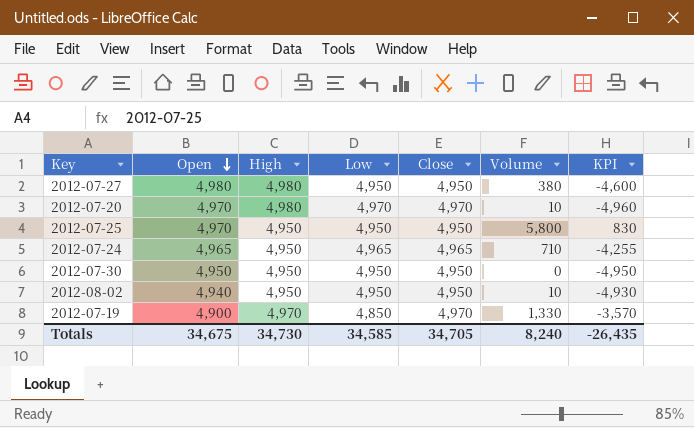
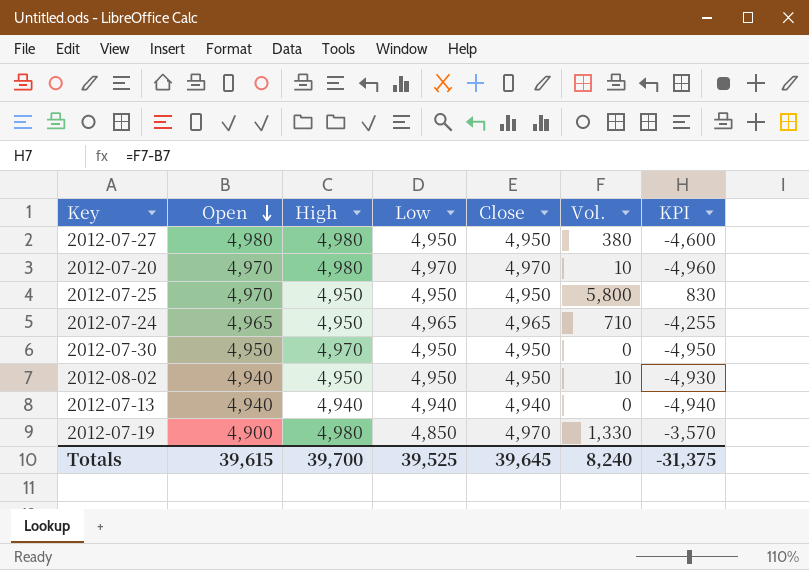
column name: Volume -> Vol.
2012-07-30 | High: 4,950 -> 4,970
row 2012-07-13: none -> 4,940 | 4,940 | 4,940 | 4,940 | 0 | -4,940
2012-07-19 | High: 4,970 -> 4,980
Totals | Open: 34,675 -> 39,615
Totals | High: 34,730 -> 39,700
Totals | Low: 34,585 -> 39,525
Totals | Close: 34,705 -> 39,645
Totals | KPI: -26,435 -> -31,375

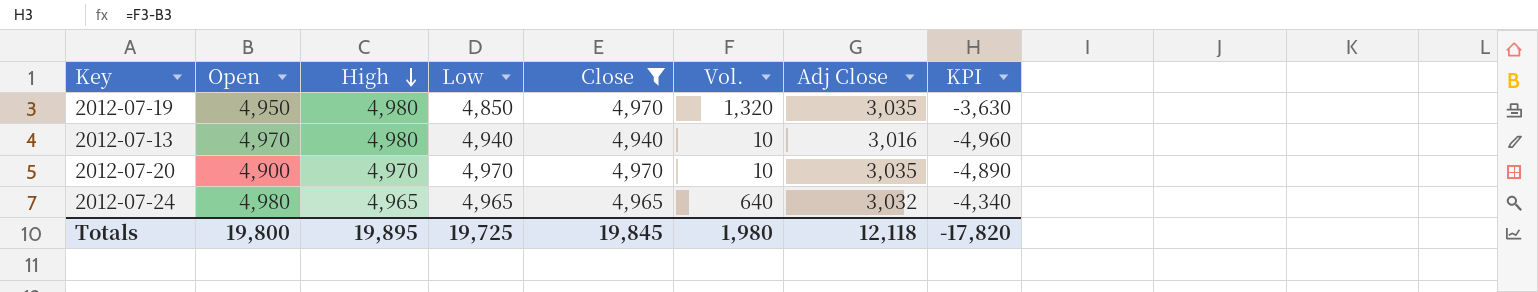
filter: none -> Close != 4,950
row order: Open descending -> High descending
column Adj Close | position: none -> 7
2012-07-19 | Open: 4,900 -> 4,950
2012-07-19 | Vol.: 1,330 -> 1,320
2012-07-19 | KPI: -3,570 -> -3,630
2012-07-13 | Open: 4,940 -> 4,970
2012-07-13 | High: 4,940 -> 4,980
2012-07-13 | Vol.: 0 -> 10
2012-07-13 | KPI: -4,940 -> -4,960
2012-07-20 | Open: 4,970 -> 4,900
2012-07-20 | High: 4,980 -> 4,970
2012-07-20 | KPI: -4,960 -> -4,890
2012-07-24 | Open: 4,965 -> 4,980
2012-07-24 | High: 4,950 -> 4,965
2012-07-24 | Vol.: 710 -> 640
2012-07-24 | KPI: -4,255 -> -4,340
Totals | Open: 39,615 -> 19,800
Totals | High: 39,700 -> 19,895
Totals | Low: 39,525 -> 19,725
Totals | Close: 39,645 -> 19,845
Totals | Vol.: 8,240 -> 1,980
Totals | KPI: -31,375 -> -17,820

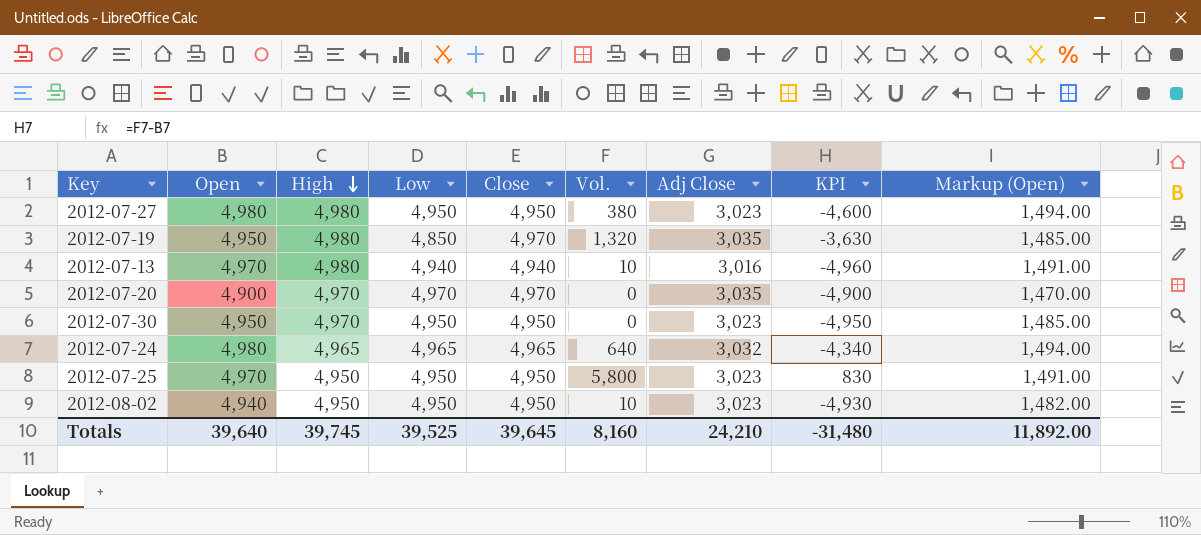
filter: Close != 4,950 -> none
column Markup (Open) | formula: none -> [Open] * 0.3
2012-07-20 | Vol.: 10 -> 0
2012-07-20 | KPI: -4,890 -> -4,900
Totals | Open: 19,800 -> 39,640
Totals | High: 19,895 -> 39,745
Totals | Low: 19,725 -> 39,525
Totals | Close: 19,845 -> 39,645
Totals | Vol.: 1,980 -> 8,160
Totals | Adj Close: 12,118 -> 24,210
Totals | KPI: -17,820 -> -31,480

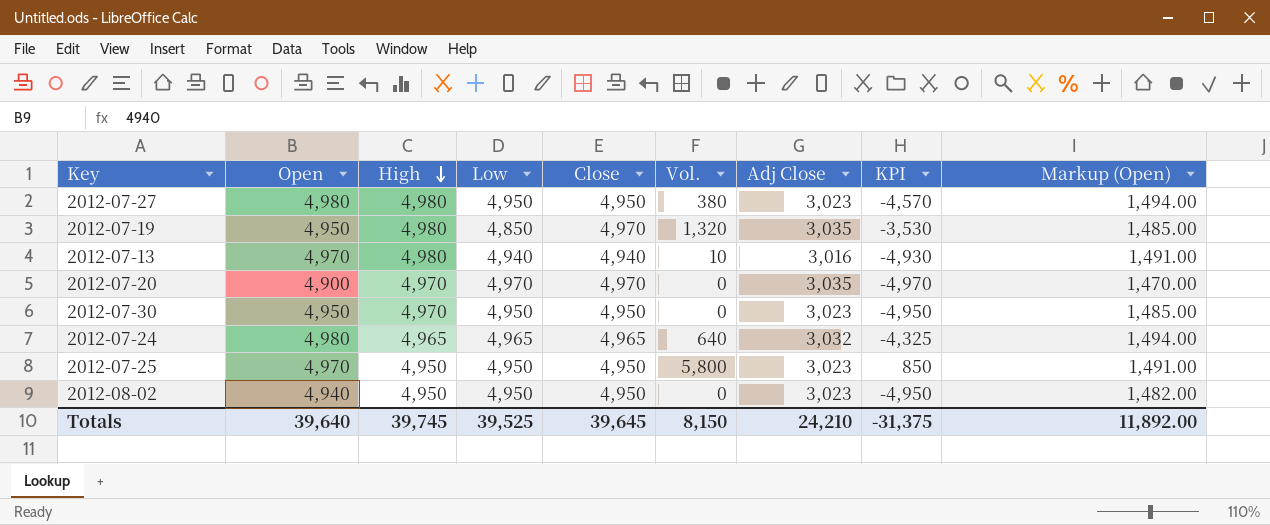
column KPI | formula: [Vol.] - [Open] -> [Vol.] - [Low]
2012-08-02 | Vol.: 10 -> 0
Totals | Vol.: 8,160 -> 8,150
Totals | KPI: -31,480 -> -31,375

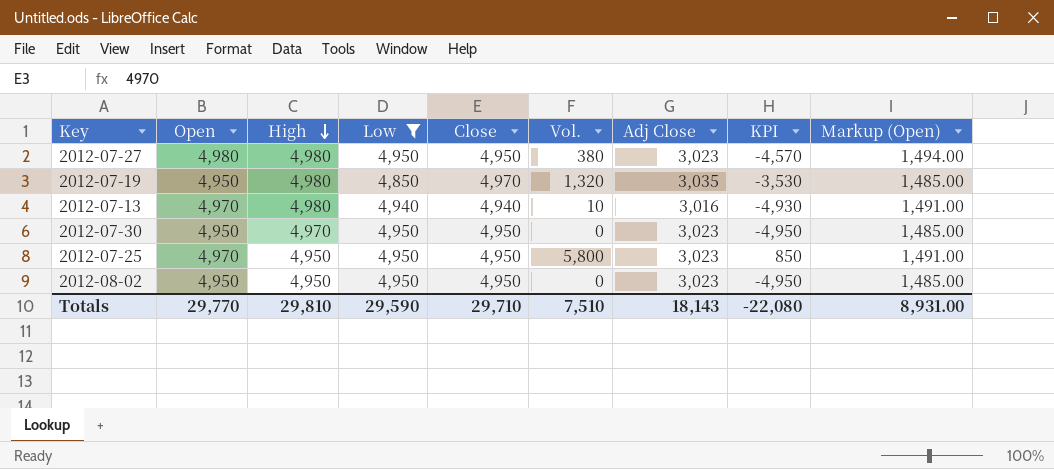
filter: none -> Low <= 4,950
2012-08-02 | Open: 4,940 -> 4,950
2012-08-02 | Markup (Open): 1,482.00 -> 1,485.00
Totals | Open: 39,640 -> 29,770
Totals | High: 39,745 -> 29,810
Totals | Low: 39,525 -> 29,590
Totals | Close: 39,645 -> 29,710
Totals | Vol.: 8,150 -> 7,510
Totals | Adj Close: 24,210 -> 18,143
Totals | KPI: -31,375 -> -22,080
Totals | Markup (Open): 11,892.00 -> 8,931.00

